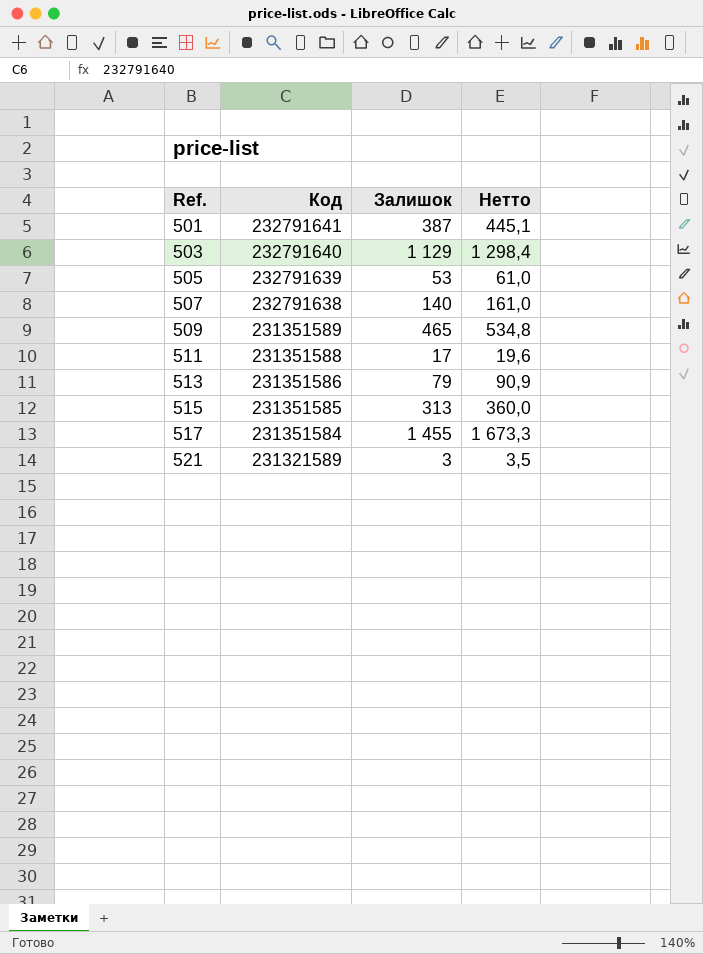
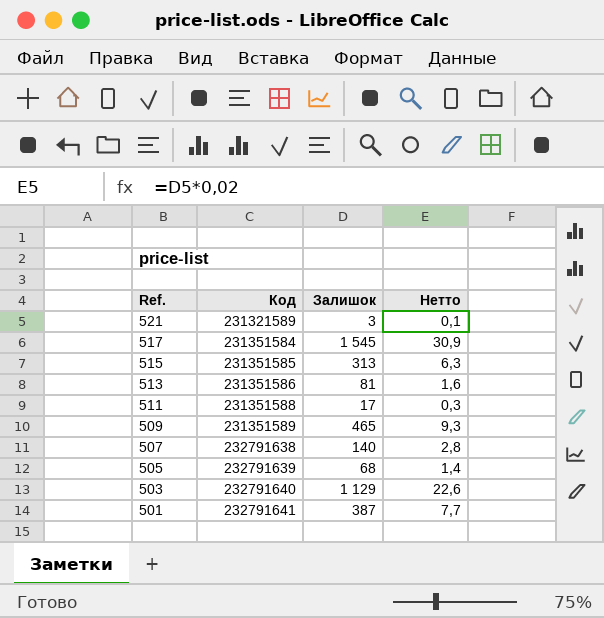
row order: Ref. ascending -> Ref. descending
column Нетто | formula: [Залишок] * 1,15 -> [Залишок] * 0,02
517 | Залишок: 1 455 -> 1 545
513 | Залишок: 79 -> 81
505 | Залишок: 53 -> 68

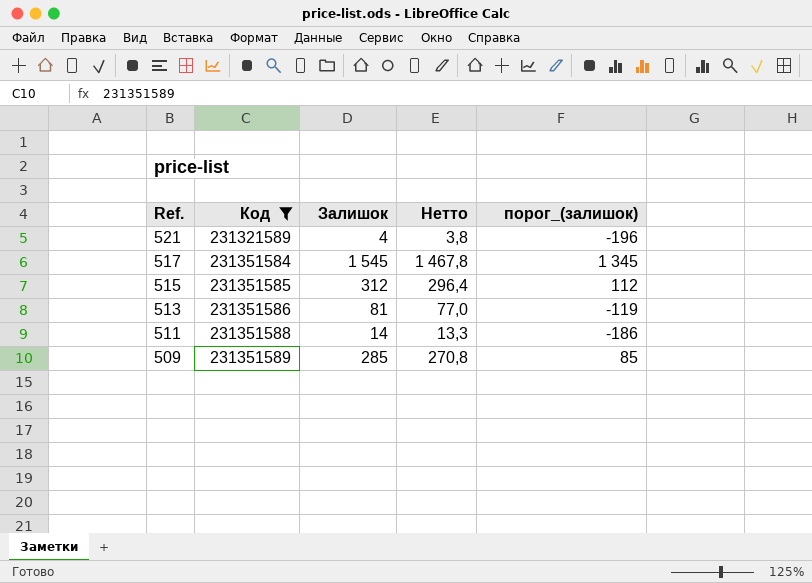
filter: none -> Код <= 231351589
column Нетто | formula: [Залишок] * 0,02 -> [Залишок] * 0,95
column порог_(залишок) | formula: none -> [Залишок] - 200
521 | Залишок: 3 -> 4
515 | Залишок: 313 -> 312
511 | Залишок: 17 -> 14
509 | Залишок: 465 -> 285

